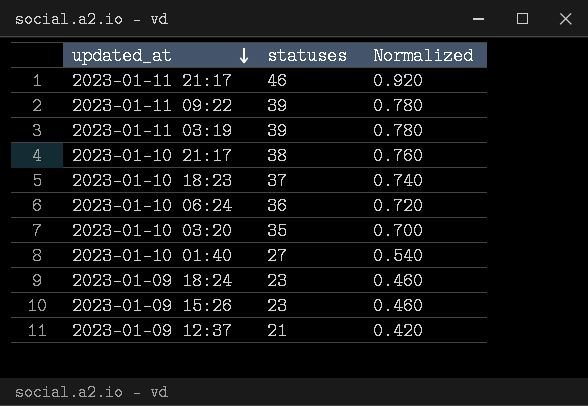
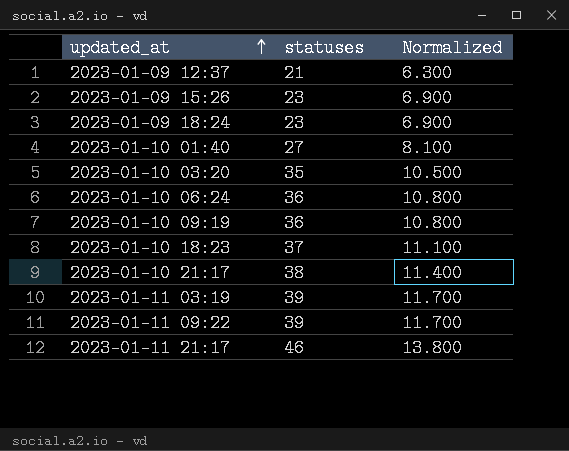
row order: updated_at descending -> updated_at ascending
column Normalized | formula: [statuses] * 0.02 -> [statuses] * 0.3
row 2023-01-10 09:19: none -> 36 | 10.800

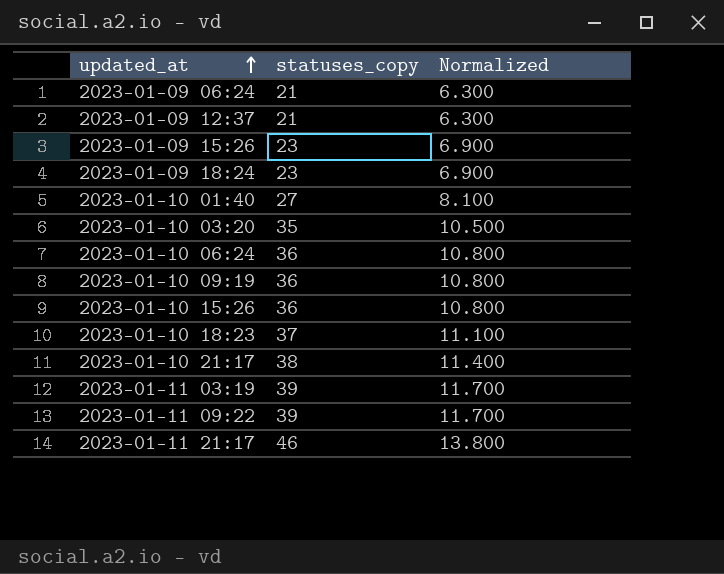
column name: statuses -> statuses_copy
row 2023-01-09 06:24: none -> 21 | 6.300
row 2023-01-10 15:26: none -> 36 | 10.800

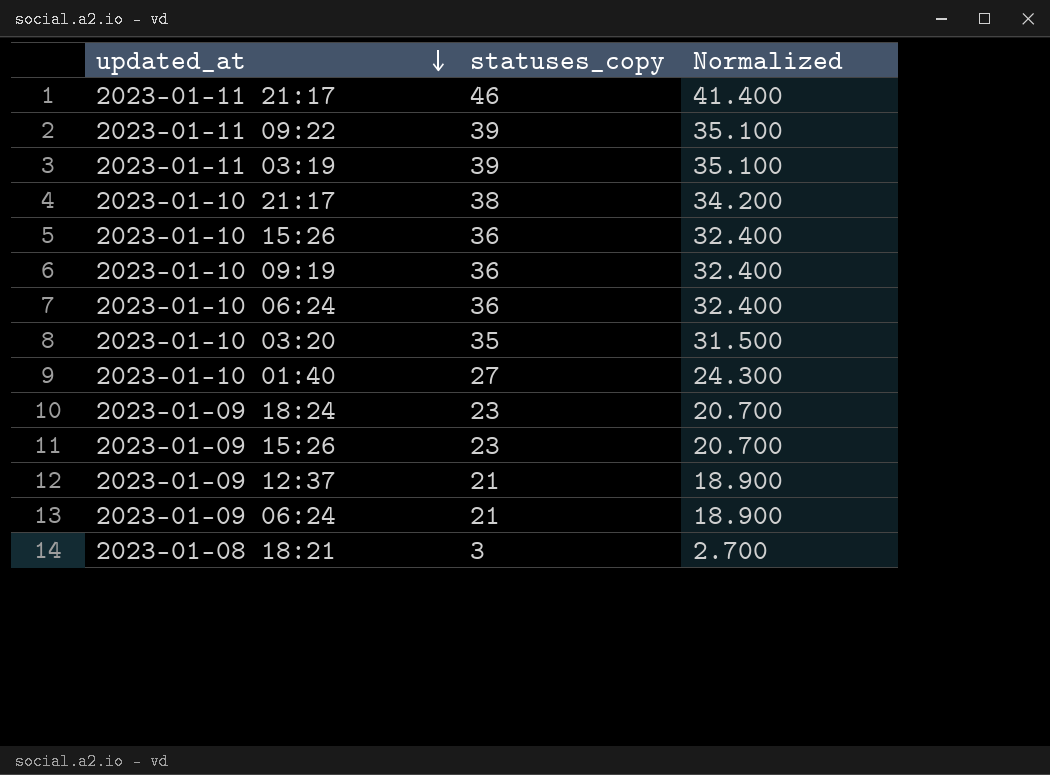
row order: updated_at ascending -> updated_at descending
column Normalized | formula: [statuses_copy] * 0.3 -> [statuses_copy] * 0.9
row 2023-01-10 18:23: 37 | 11.100 -> none
row 2023-01-08 18:21: none -> 3 | 2.700

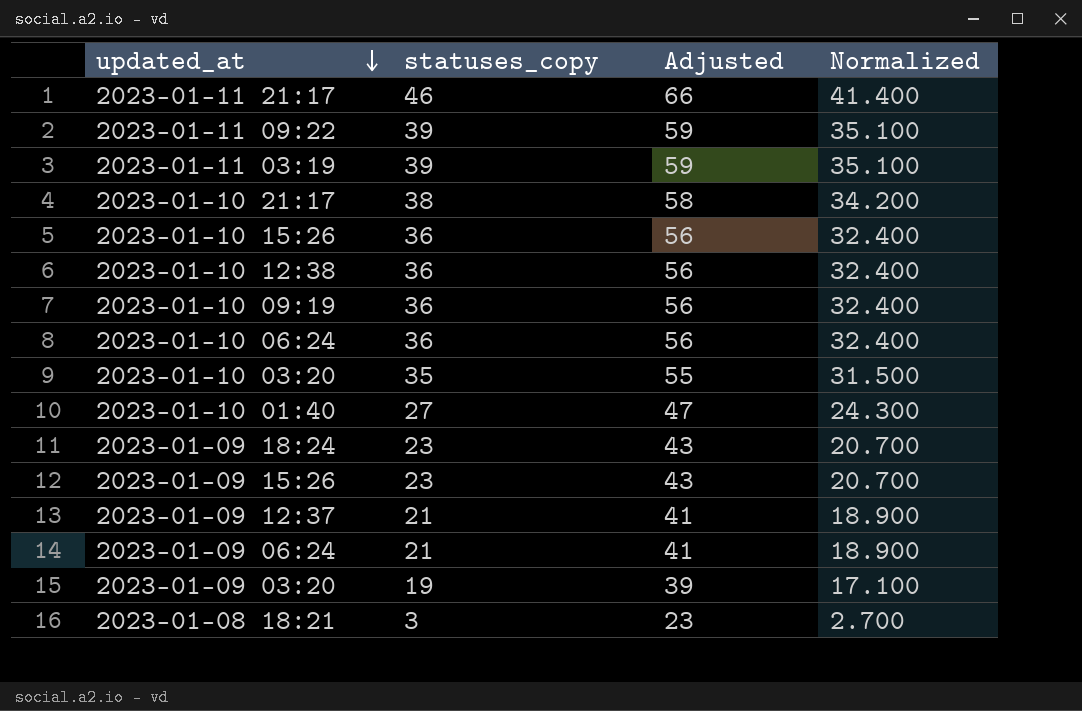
column Adjusted | formula: none -> [statuses_copy] + 20
row 2023-01-10 12:38: none -> 36 | 56 | 32.400
row 2023-01-09 03:20: none -> 19 | 39 | 17.100

